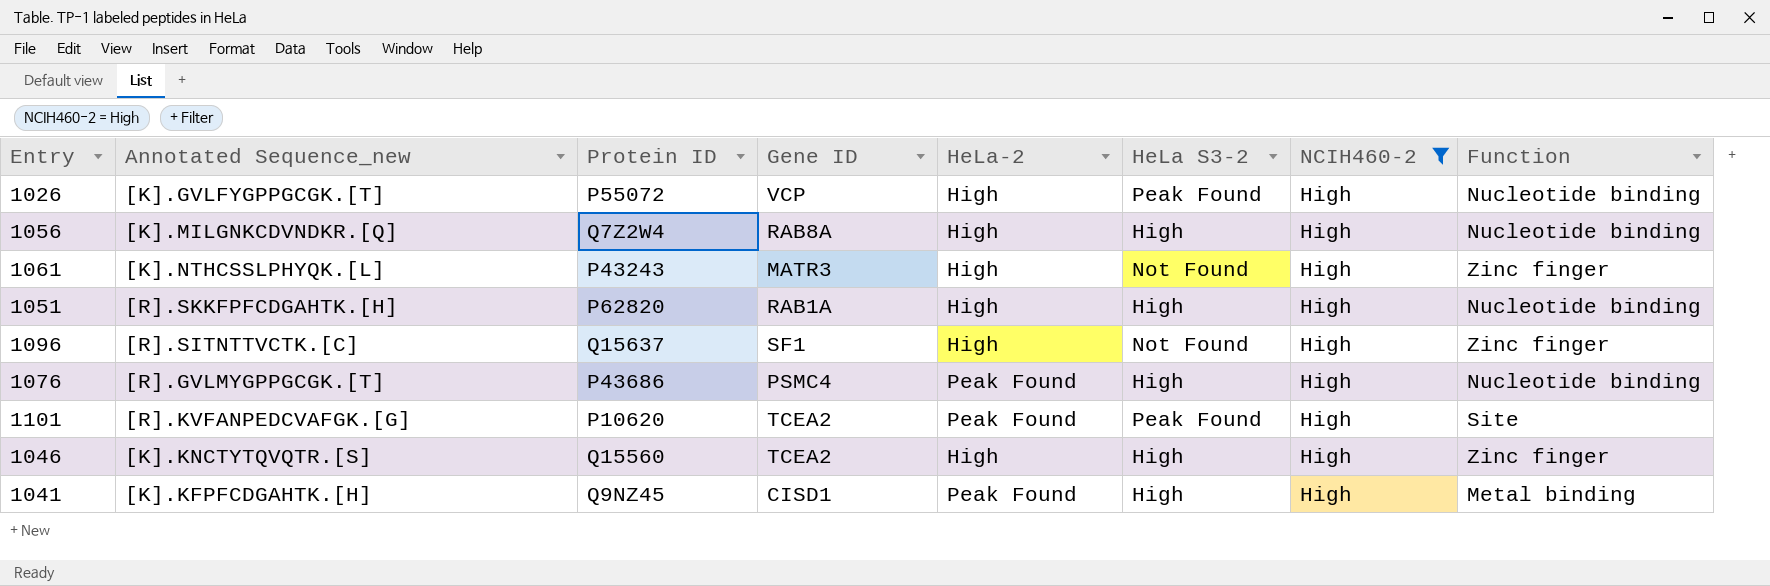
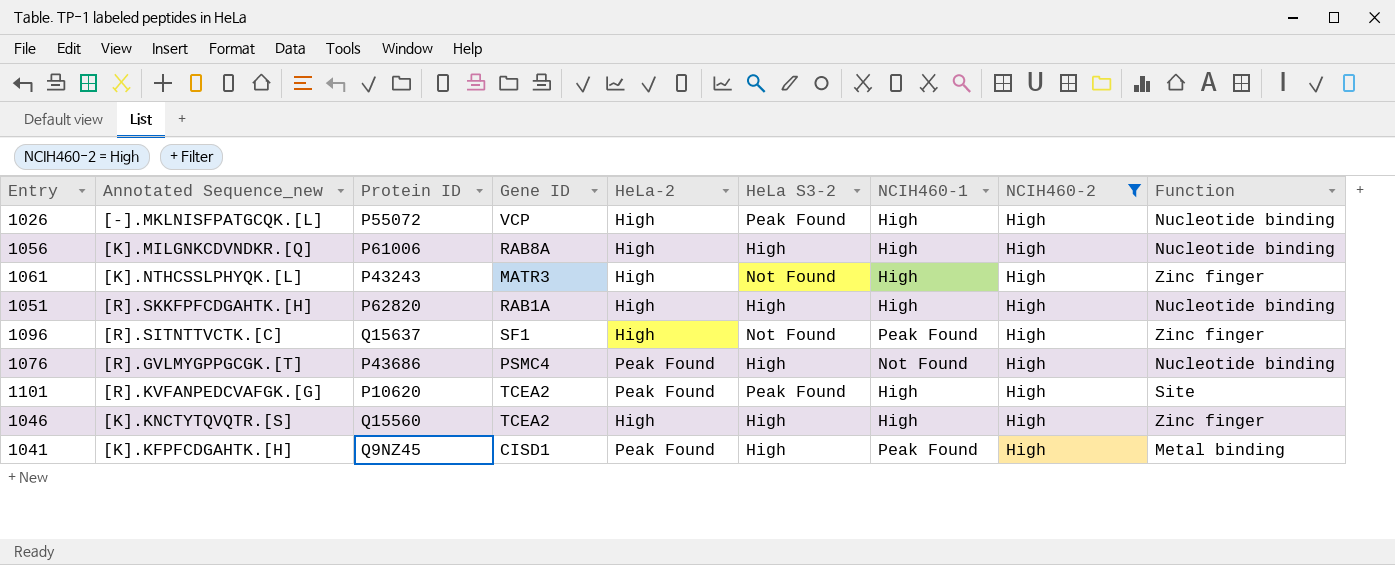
column NCIH460-1 | position: none -> 7
1026 | Annotated Sequence_new: [K].GVLFYGPPGCGK.[T] -> [-].MKLNISFPATGCQK.[L]
1056 | Protein ID: Q7Z2W4 -> P61006

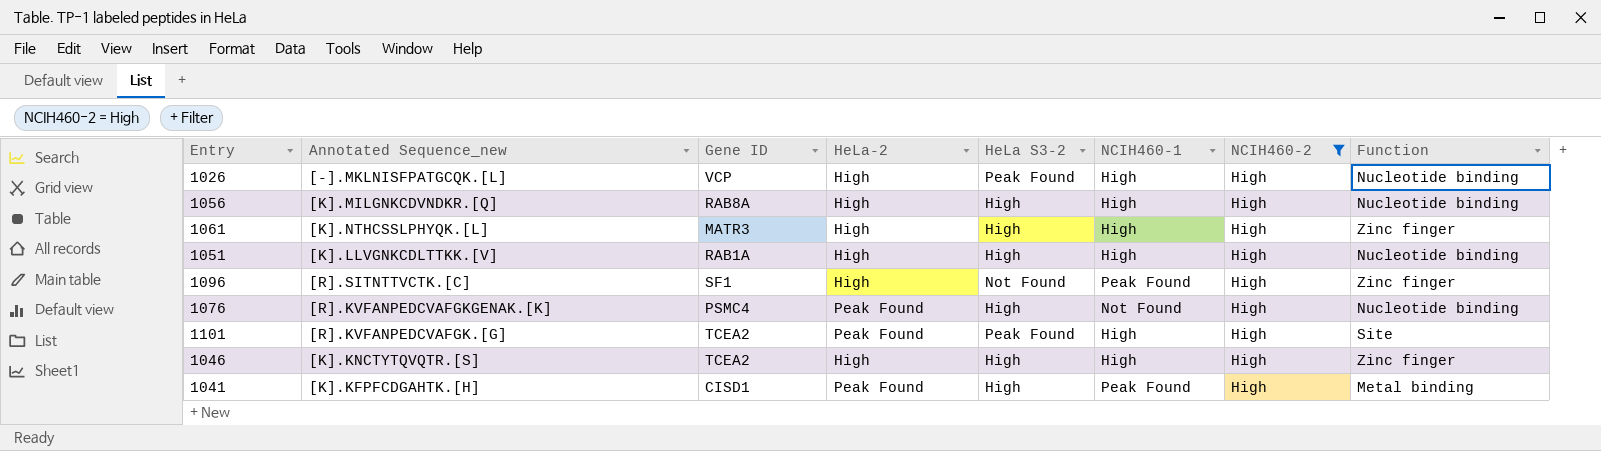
column Protein ID | position: 3 -> none
1061 | HeLa S3-2: Not Found -> High
1051 | Annotated Sequence_new: [R].SKKFPFCDGAHTK.[H] -> [K].LLVGNKCDLTTKK.[V]
1076 | Annotated Sequence_new: [R].GVLMYGPPGCGK.[T] -> [R].KVFANPEDCVAFGKGENAK.[K]

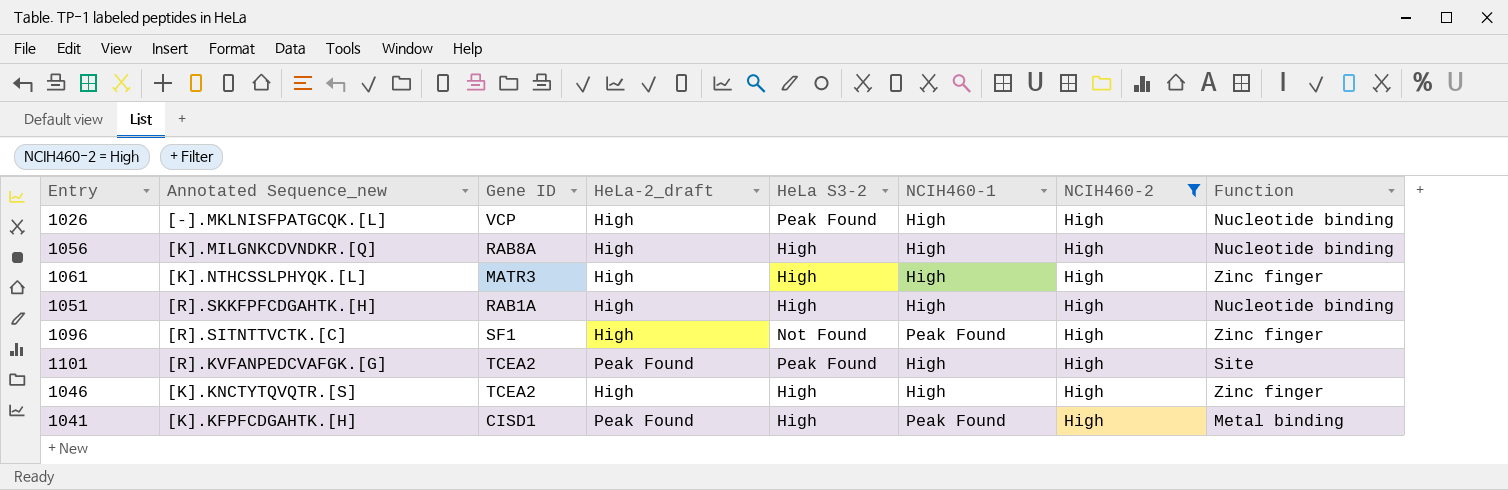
column name: HeLa-2 -> HeLa-2_draft
row 1076: [R].KVFANPEDCVAFGKGENAK.[K] | PSMC4 | Peak Found | High | Not Found | High | Nucleotide binding -> none
1051 | Annotated Sequence_new: [K].LLVGNKCDLTTKK.[V] -> [R].SKKFPFCDGAHTK.[H]

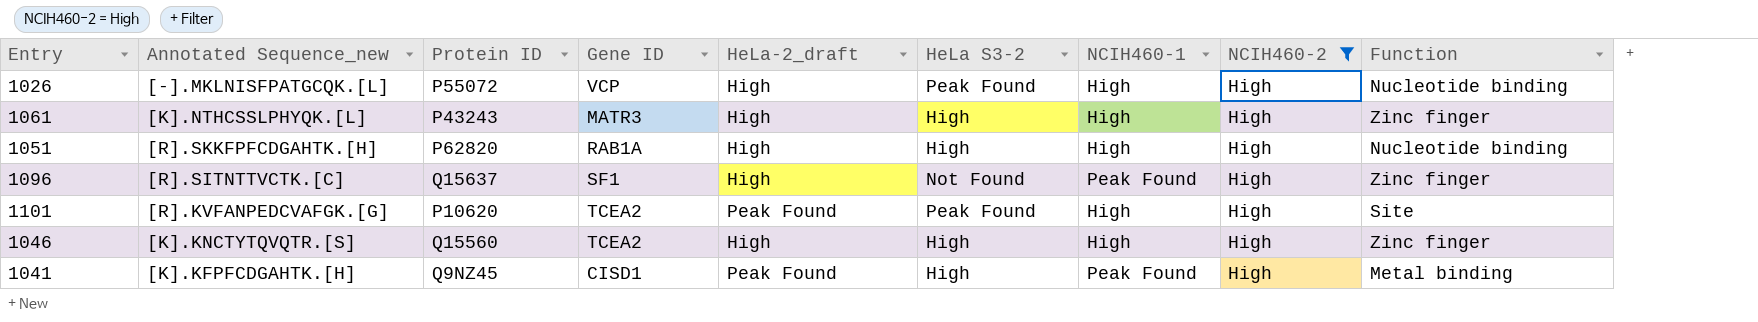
column Protein ID | position: none -> 3
row 1056: [K].MILGNKCDVNDKR.[Q] | RAB8A | High | High | High | High | Nucleotide binding -> none

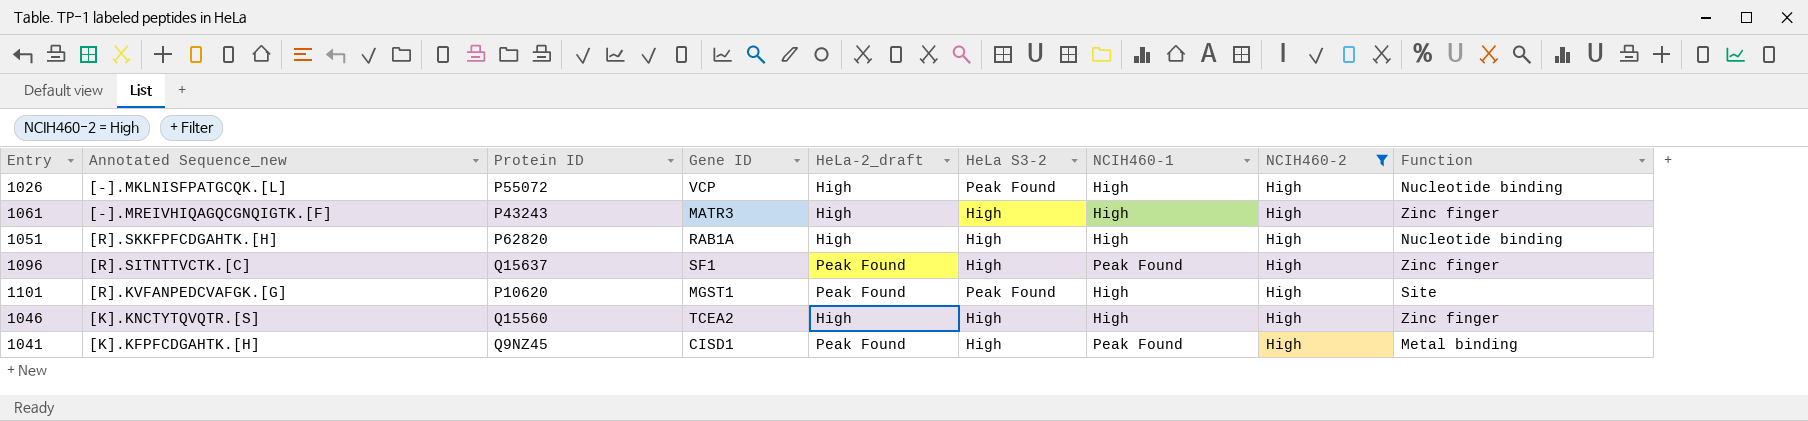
1061 | Annotated Sequence_new: [K].NTHCSSLPHYQK.[L] -> [-].MREIVHIQAGQCGNQIGTK.[F]
1096 | HeLa-2_draft: High -> Peak Found
1096 | HeLa S3-2: Not Found -> High
1101 | Gene ID: TCEA2 -> MGST1

